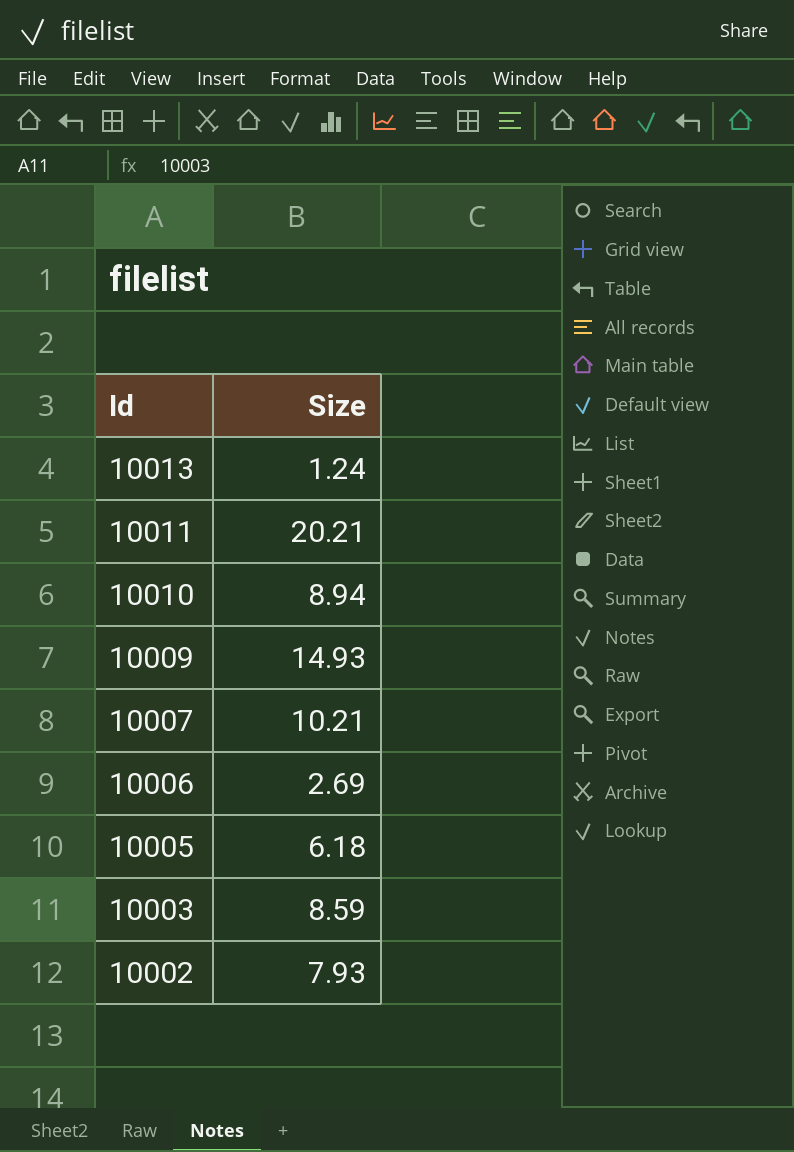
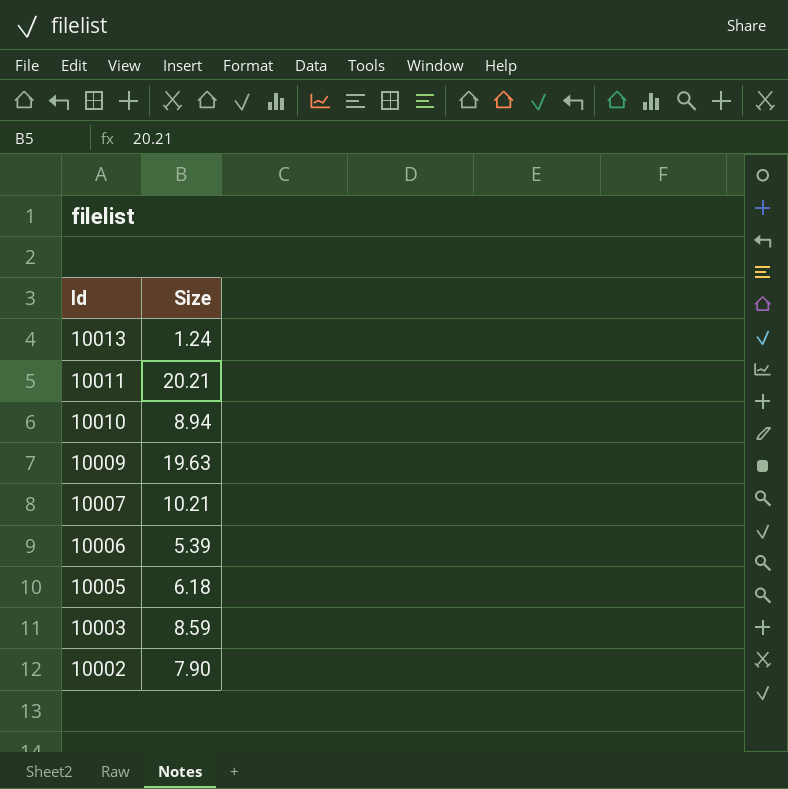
10009 | Size: 14.93 -> 19.63
10006 | Size: 2.69 -> 5.39
10002 | Size: 7.93 -> 7.90

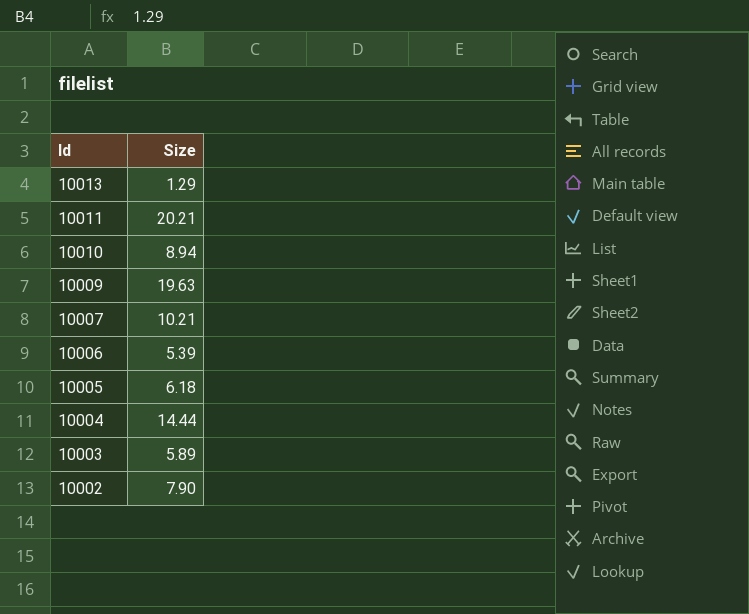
10013 | Size: 1.24 -> 1.29
row 10004: none -> 14.44
10003 | Size: 8.59 -> 5.89

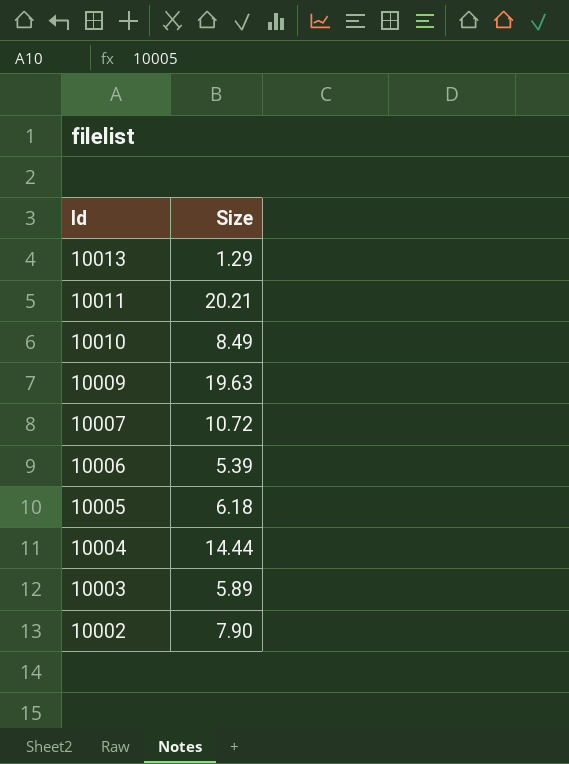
10010 | Size: 8.94 -> 8.49
10007 | Size: 10.21 -> 10.72

